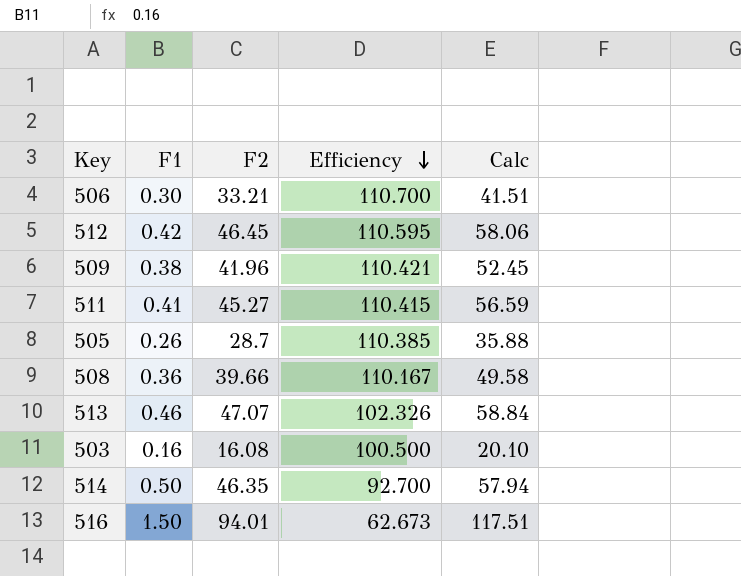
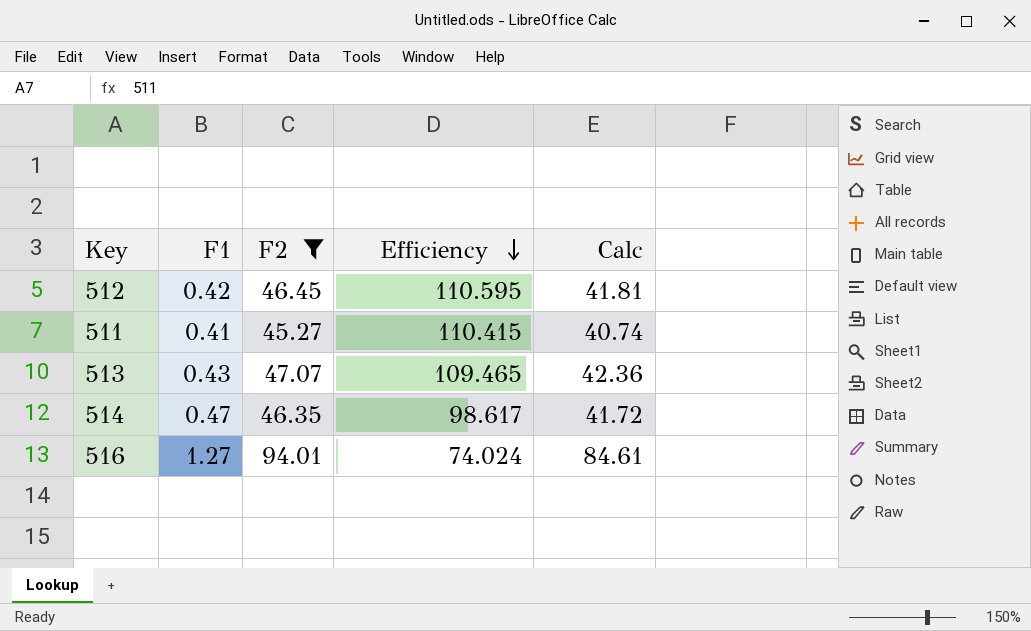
filter: none -> F2 >= 45.27
column Calc | formula: [F2] * 1.25 -> [F2] * 0.9
513 | F1: 0.46 -> 0.43
513 | Efficiency: 102.326 -> 109.465
514 | F1: 0.50 -> 0.47
514 | Efficiency: 92.700 -> 98.617
516 | F1: 1.50 -> 1.27
516 | Efficiency: 62.673 -> 74.024

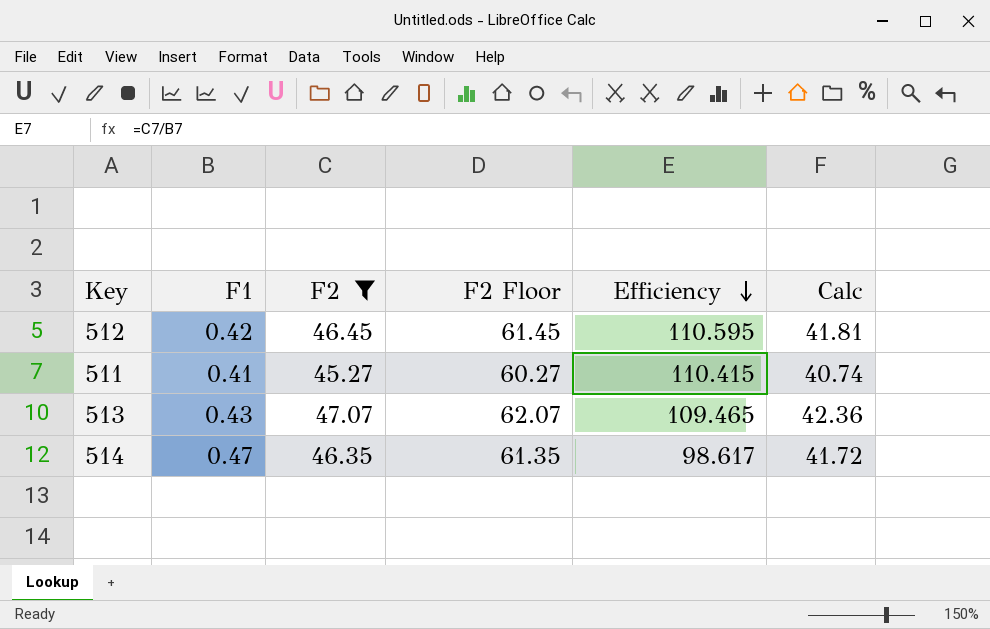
column F2 Floor | formula: none -> [F2] + 15
row 516: 1.27 | 94.01 | 74.024 | 84.61 -> none

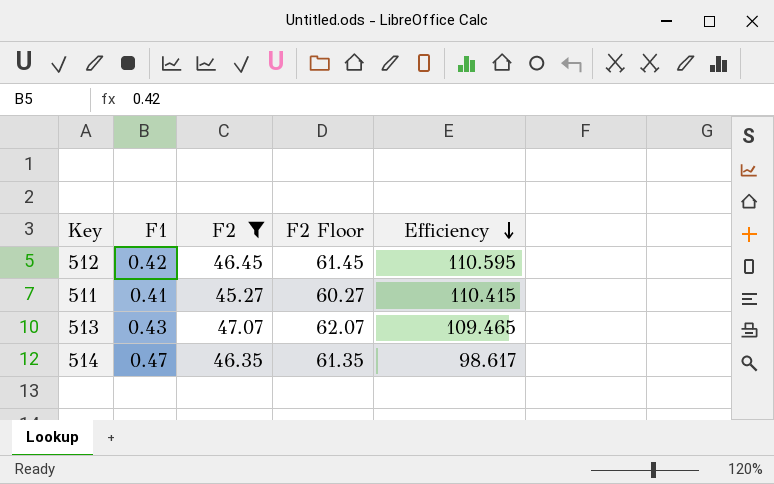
column Calc | formula: [F2] * 0.9 -> none

